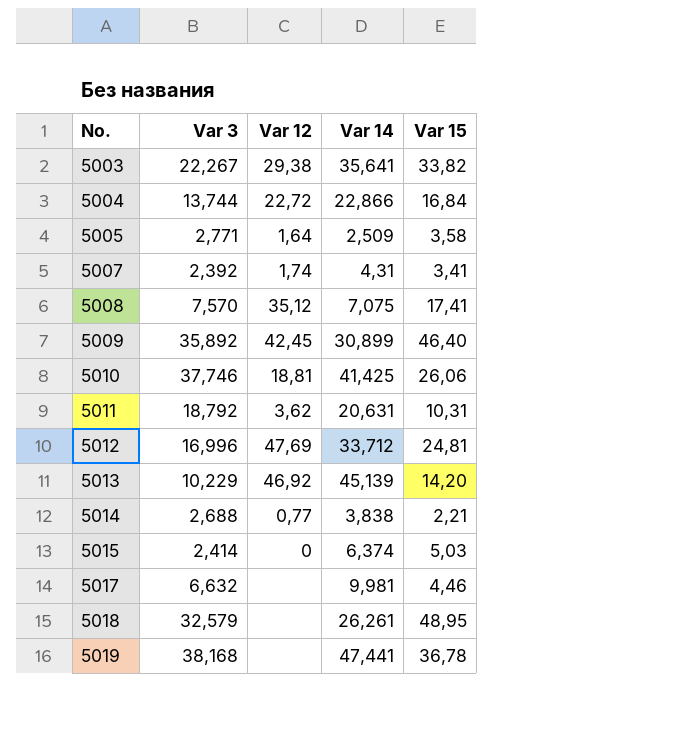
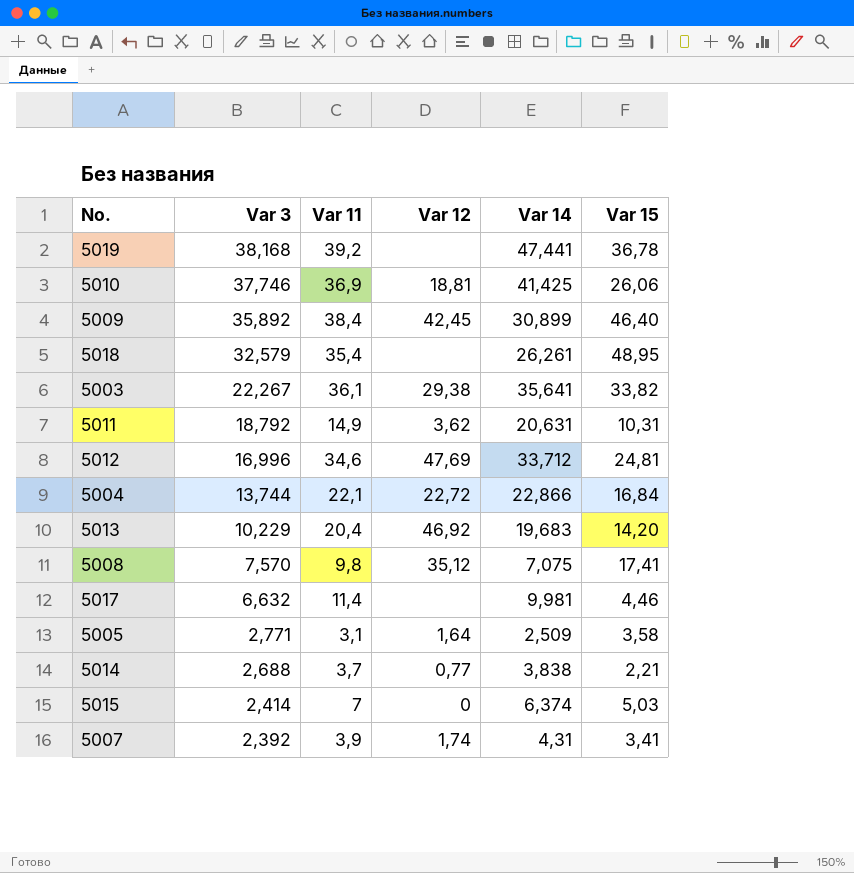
row order: No. ascending -> Var 3 descending
column Var 11 | position: none -> 3
5013 | Var 14: 45,139 -> 19,683

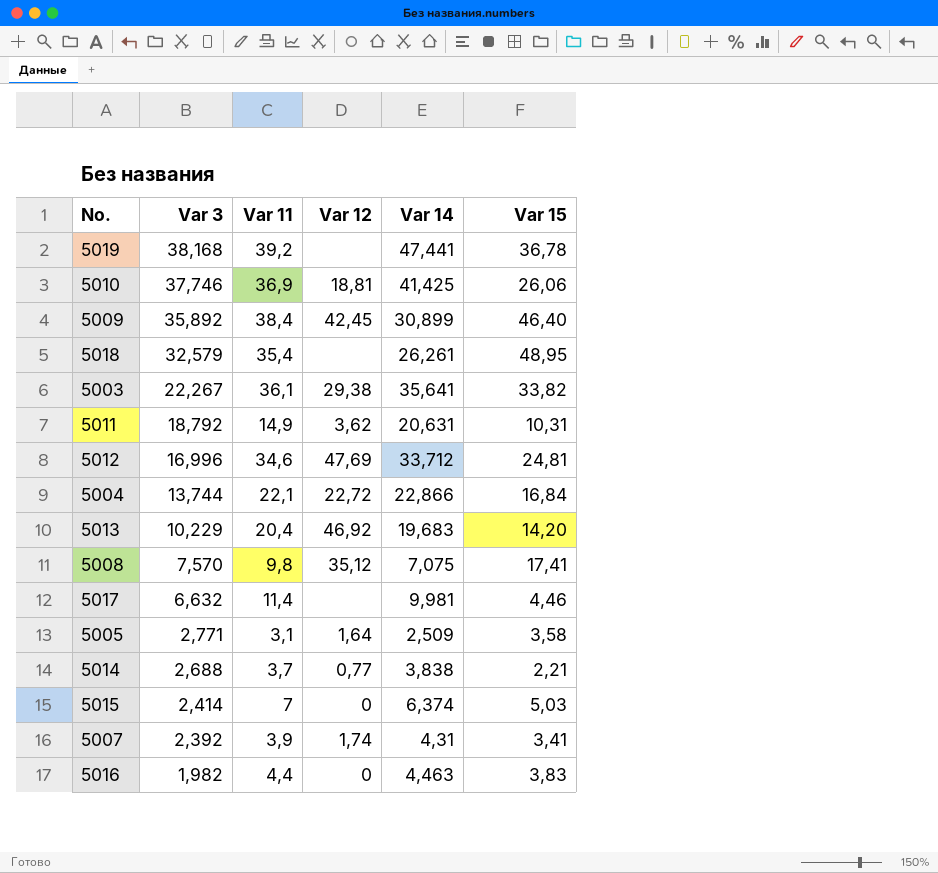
row 5016: none -> 1,982 | 4,4 | 0 | 4,463 | 3,83

